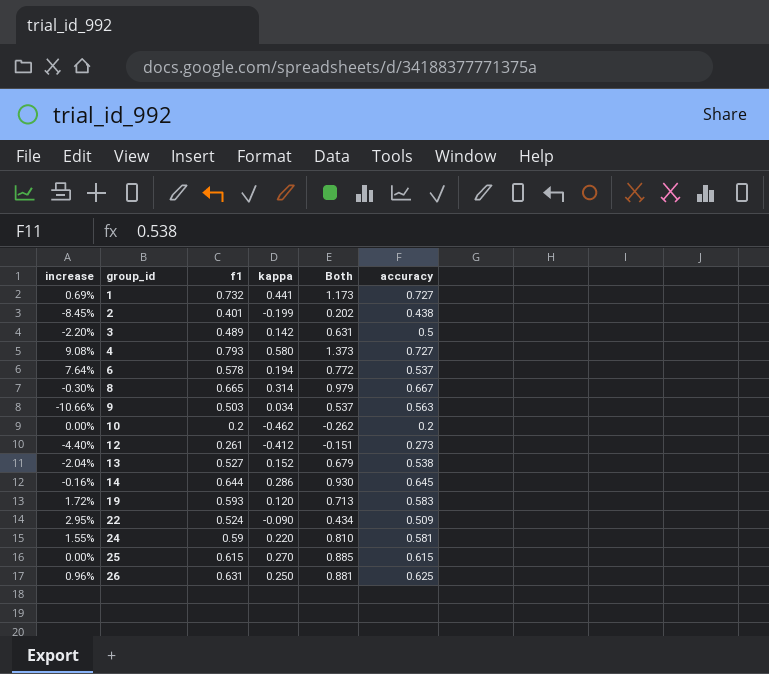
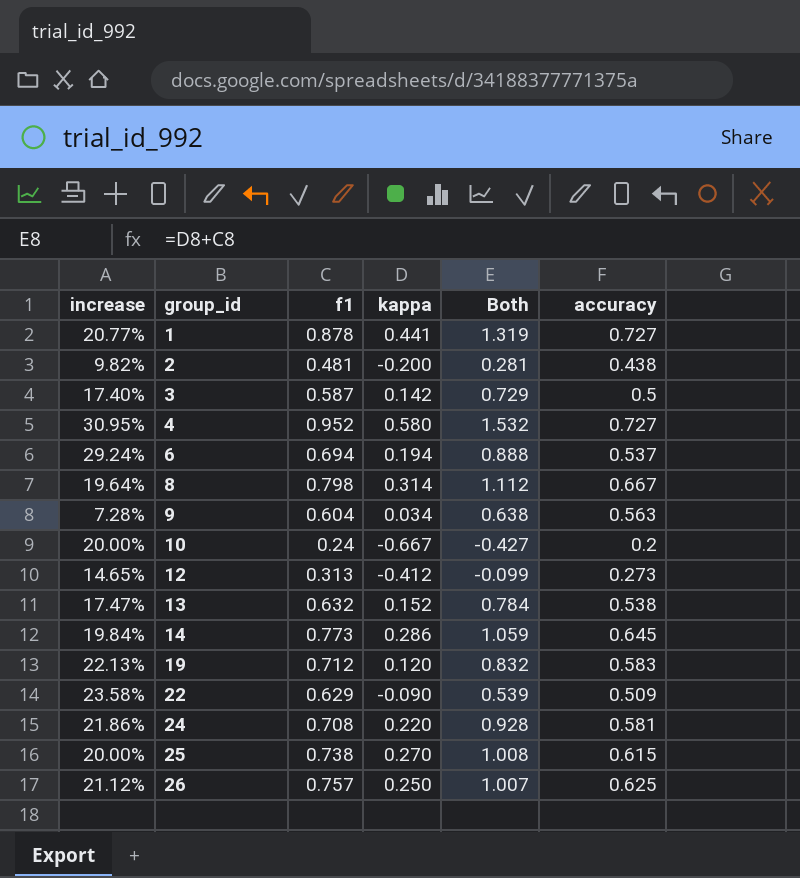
1 | increase: 0.69% -> 20.77%
1 | f1: 0.732 -> 0.878
1 | Both: 1.173 -> 1.319
2 | increase: -8.45% -> 9.82%
2 | f1: 0.401 -> 0.481
2 | kappa: -0.199 -> -0.200
2 | Both: 0.202 -> 0.281
3 | increase: -2.20% -> 17.40%
3 | f1: 0.489 -> 0.587
3 | Both: 0.631 -> 0.729
4 | increase: 9.08% -> 30.95%
4 | f1: 0.793 -> 0.952
4 | Both: 1.373 -> 1.532
6 | increase: 7.64% -> 29.24%
6 | f1: 0.578 -> 0.694
6 | Both: 0.772 -> 0.888
8 | increase: -0.30% -> 19.64%
8 | f1: 0.665 -> 0.798
8 | Both: 0.979 -> 1.112
9 | increase: -10.66% -> 7.28%
9 | f1: 0.503 -> 0.604
9 | Both: 0.537 -> 0.638
10 | increase: 0.00% -> 20.00%
10 | f1: 0.2 -> 0.24
10 | kappa: -0.462 -> -0.667
10 | Both: -0.262 -> -0.427
12 | increase: -4.40% -> 14.65%
12 | f1: 0.261 -> 0.313
12 | Both: -0.151 -> -0.099
13 | increase: -2.04% -> 17.47%
13 | f1: 0.527 -> 0.632
13 | Both: 0.679 -> 0.784
14 | increase: -0.16% -> 19.84%
14 | f1: 0.644 -> 0.773
14 | Both: 0.930 -> 1.059
19 | increase: 1.72% -> 22.13%
19 | f1: 0.593 -> 0.712
19 | Both: 0.713 -> 0.832
22 | increase: 2.95% -> 23.58%
22 | f1: 0.524 -> 0.629
22 | Both: 0.434 -> 0.539
24 | increase: 1.55% -> 21.86%
24 | f1: 0.59 -> 0.708
24 | Both: 0.810 -> 0.928
25 | increase: 0.00% -> 20.00%
25 | f1: 0.615 -> 0.738
25 | Both: 0.885 -> 1.008
26 | increase: 0.96% -> 21.12%
26 | f1: 0.631 -> 0.757
26 | Both: 0.881 -> 1.007

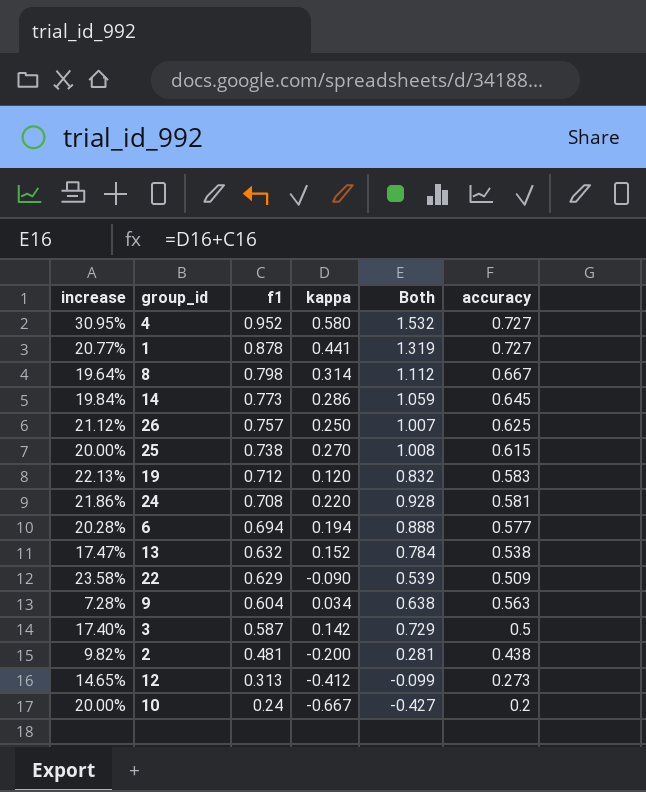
row order: group_id ascending -> f1 descending
6 | increase: 29.24% -> 20.28%
6 | accuracy: 0.537 -> 0.577

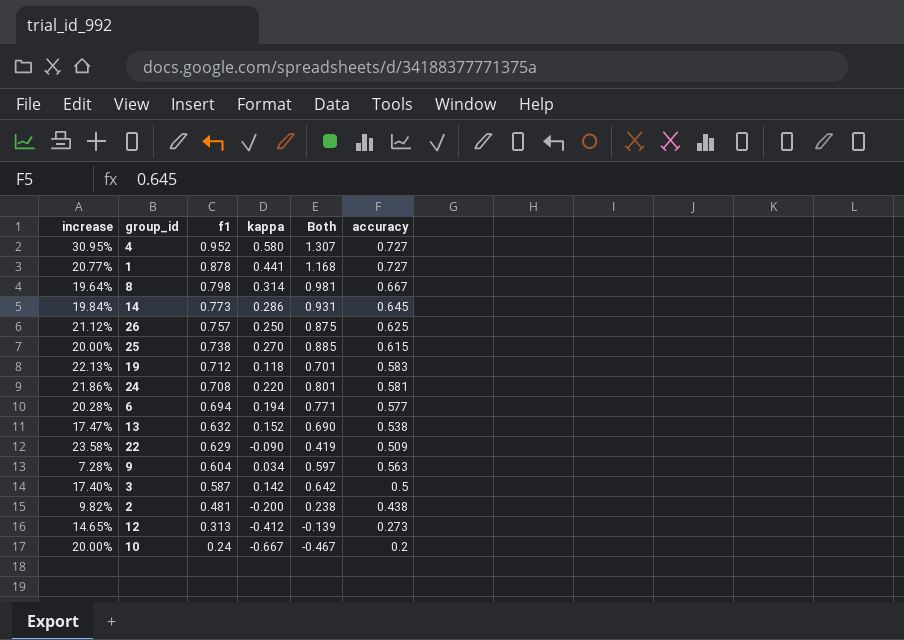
column Both | formula: [f1] + [kappa] -> [kappa] + [accuracy]
19 | kappa: 0.120 -> 0.118

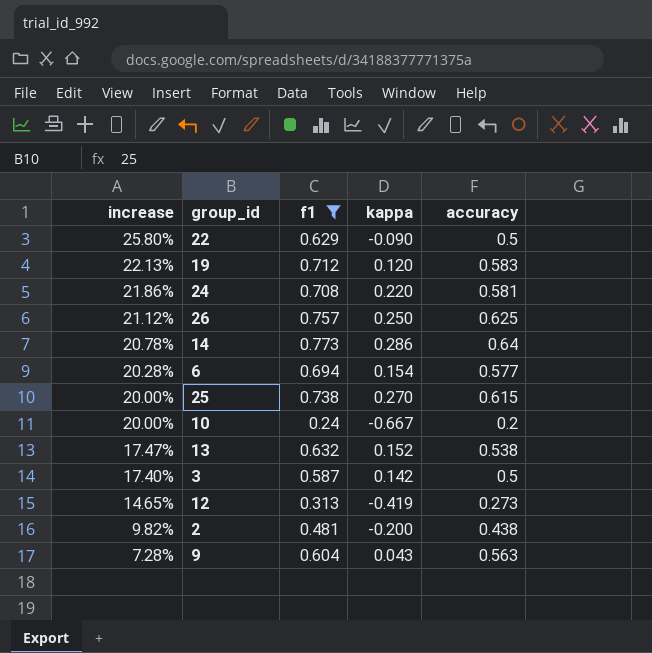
filter: none -> f1 <= 0.773
row order: f1 descending -> increase descending
column Both | formula: [kappa] + [accuracy] -> none
22 | increase: 23.58% -> 25.80%
22 | accuracy: 0.509 -> 0.5
19 | kappa: 0.118 -> 0.120
14 | increase: 19.84% -> 20.78%
14 | accuracy: 0.645 -> 0.64
6 | kappa: 0.194 -> 0.154
12 | kappa: -0.412 -> -0.419
9 | kappa: 0.034 -> 0.043

